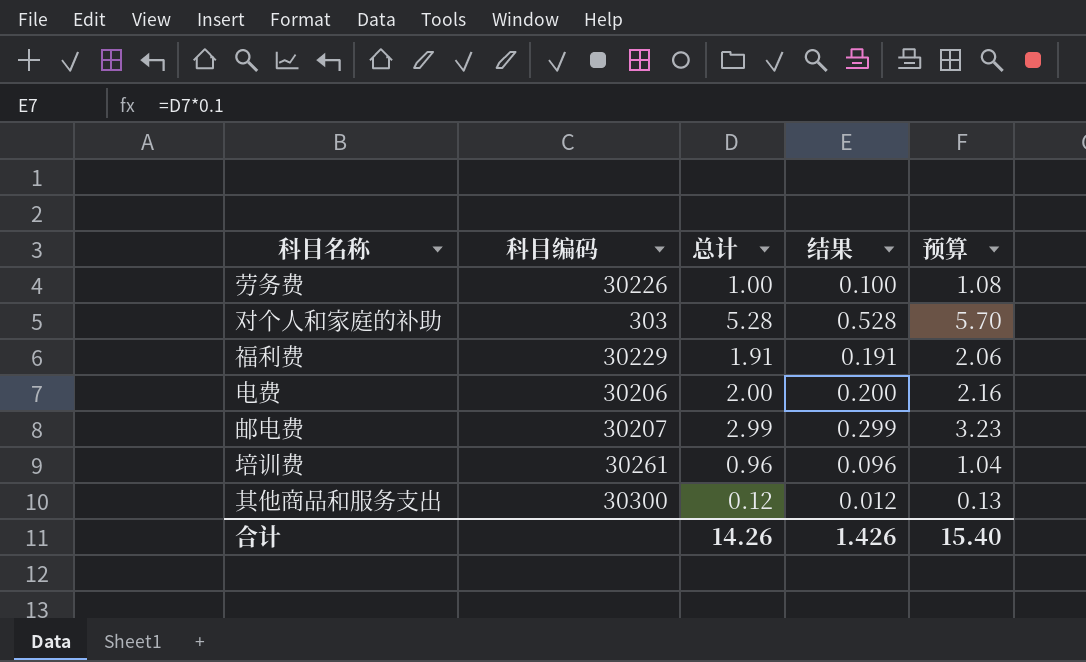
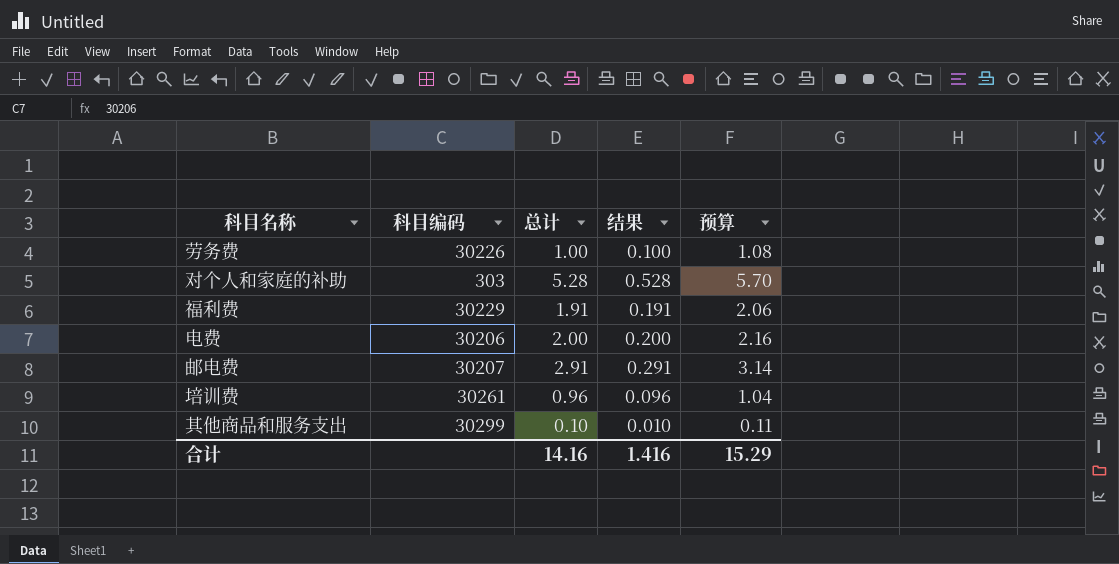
邮电费 | 总计: 2.99 -> 2.91
邮电费 | 结果: 0.299 -> 0.291
邮电费 | 预算: 3.23 -> 3.14
其他商品和服务支出 | 科目编码: 30300 -> 30299
其他商品和服务支出 | 总计: 0.12 -> 0.10
其他商品和服务支出 | 结果: 0.012 -> 0.010
其他商品和服务支出 | 预算: 0.13 -> 0.11
合计 | 总计: 14.26 -> 14.16
合计 | 结果: 1.426 -> 1.416
合计 | 预算: 15.40 -> 15.29

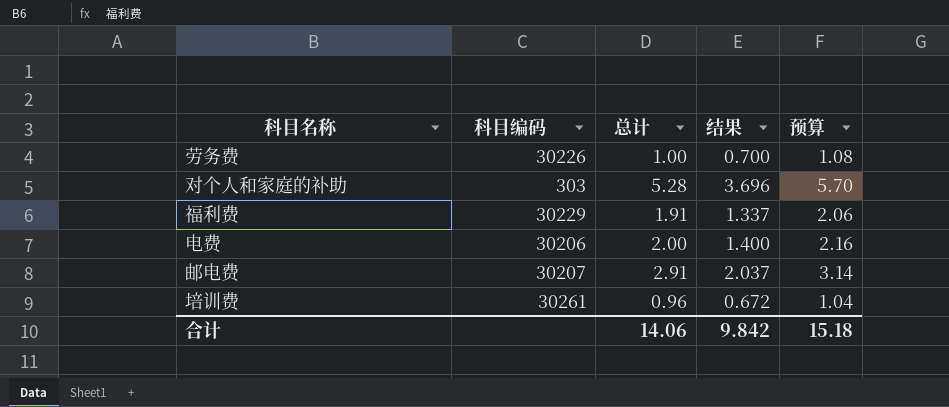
column 结果 | formula: [总计] * 0.1 -> [总计] * 0.7
row 其他商品和服务支出: 30299 | 0.10 | 0.010 | 0.11 -> none
合计 | 总计: 14.16 -> 14.06
合计 | 结果: 1.416 -> 9.842
合计 | 预算: 15.29 -> 15.18

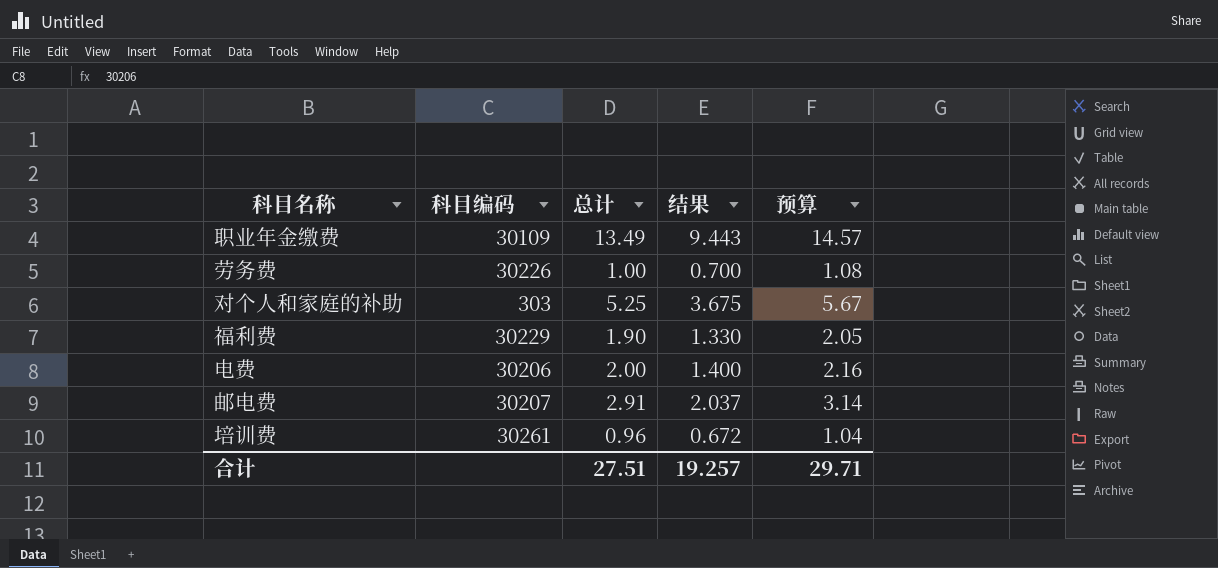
row 职业年金缴费: none -> 30109 | 13.49 | 9.443 | 14.57
对个人和家庭的补助 | 总计: 5.28 -> 5.25
对个人和家庭的补助 | 结果: 3.696 -> 3.675
对个人和家庭的补助 | 预算: 5.70 -> 5.67
福利费 | 总计: 1.91 -> 1.90
福利费 | 结果: 1.337 -> 1.330
福利费 | 预算: 2.06 -> 2.05
合计 | 总计: 14.06 -> 27.51
合计 | 结果: 9.842 -> 19.257
合计 | 预算: 15.18 -> 29.71

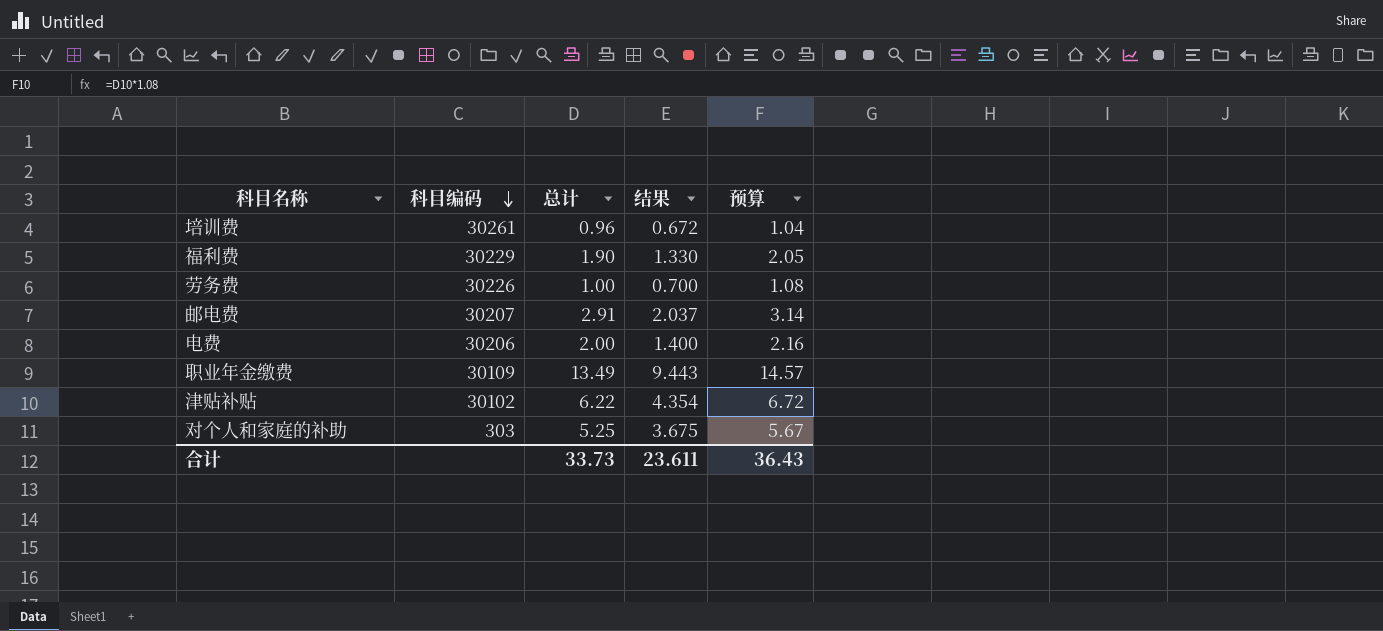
row order: none -> 科目编码 descending
row 津贴补贴: none -> 30102 | 6.22 | 4.354 | 6.72
合计 | 总计: 27.51 -> 33.73
合计 | 结果: 19.257 -> 23.611
合计 | 预算: 29.71 -> 36.43

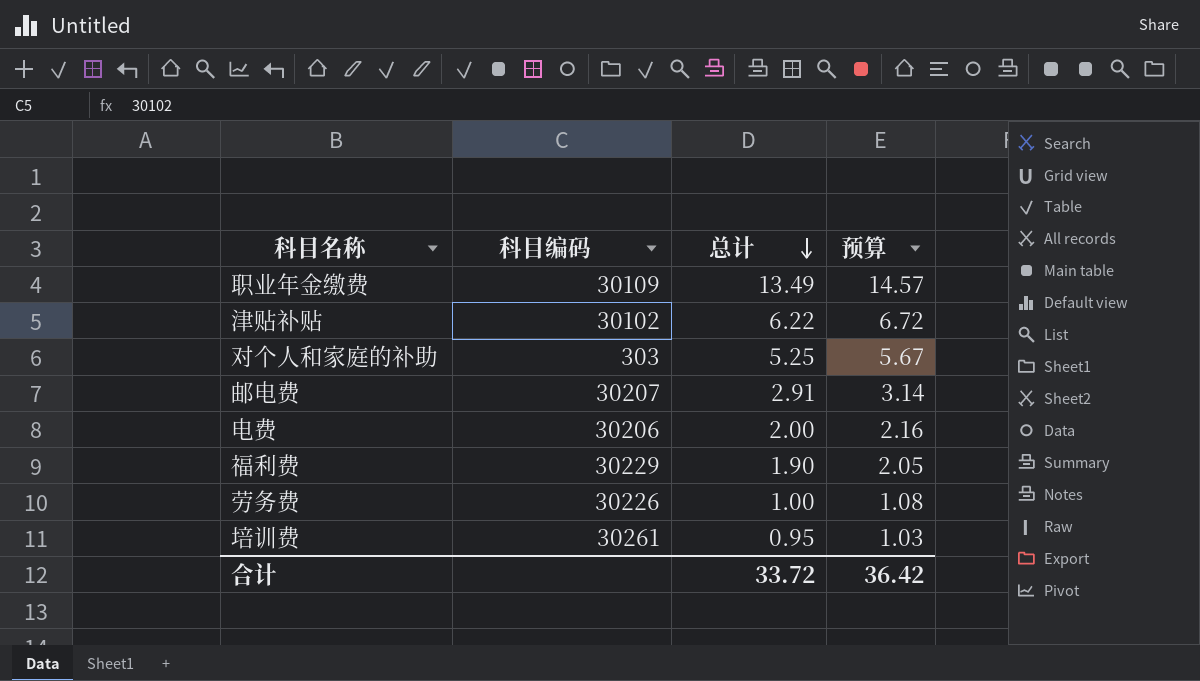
row order: 科目编码 descending -> 总计 descending
column 结果 | formula: [总计] * 0.7 -> none
培训费 | 总计: 0.96 -> 0.95
培训费 | 预算: 1.04 -> 1.03
合计 | 总计: 33.73 -> 33.72
合计 | 预算: 36.43 -> 36.42

